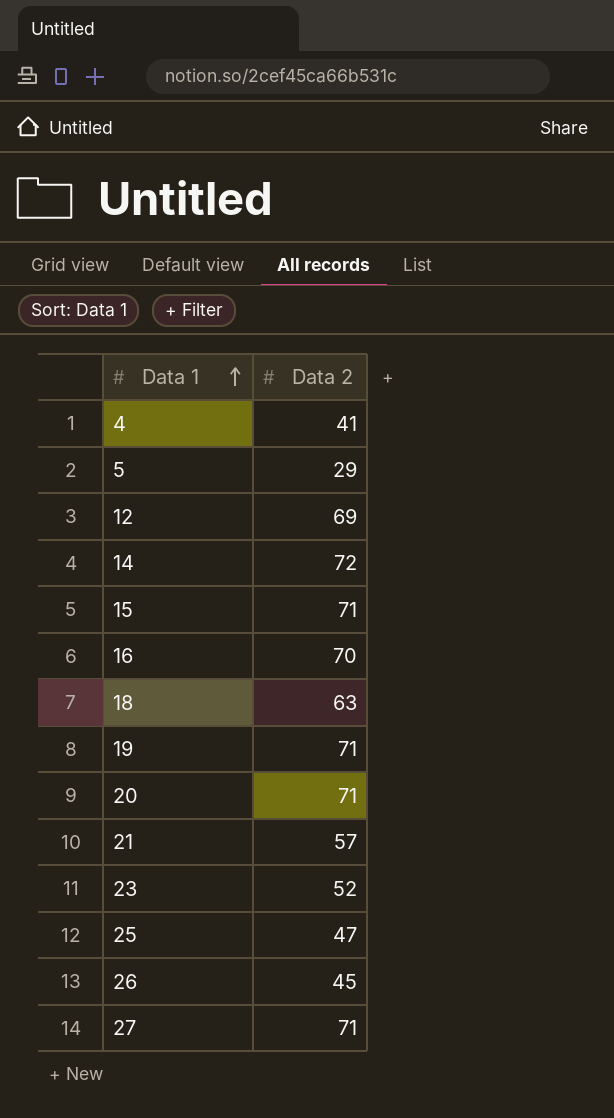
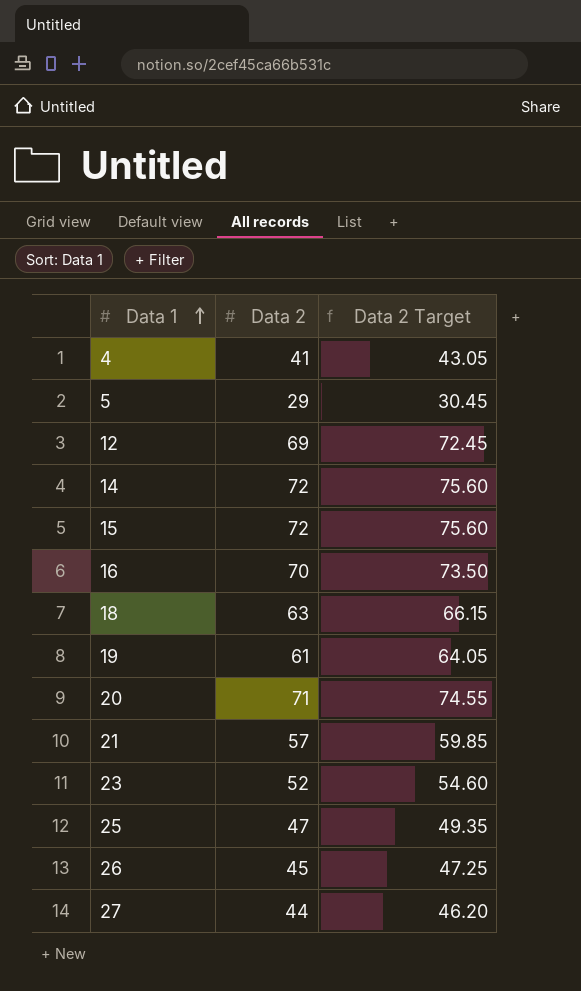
column Data 2 Target | formula: none -> [Data 2] * 1.05
15 | Data 2: 71 -> 72
19 | Data 2: 71 -> 61
27 | Data 2: 71 -> 44

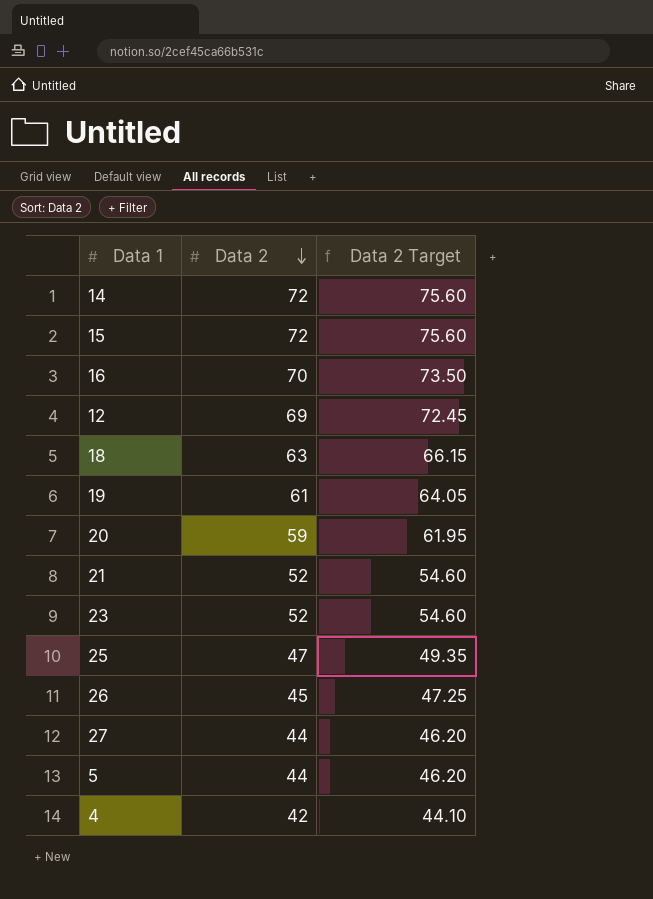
row order: Data 1 ascending -> Data 2 descending
20 | Data 2: 71 -> 59
20 | Data 2 Target: 74.55 -> 61.95
21 | Data 2: 57 -> 52
21 | Data 2 Target: 59.85 -> 54.60
5 | Data 2: 29 -> 44
5 | Data 2 Target: 30.45 -> 46.20
4 | Data 2: 41 -> 42
4 | Data 2 Target: 43.05 -> 44.10

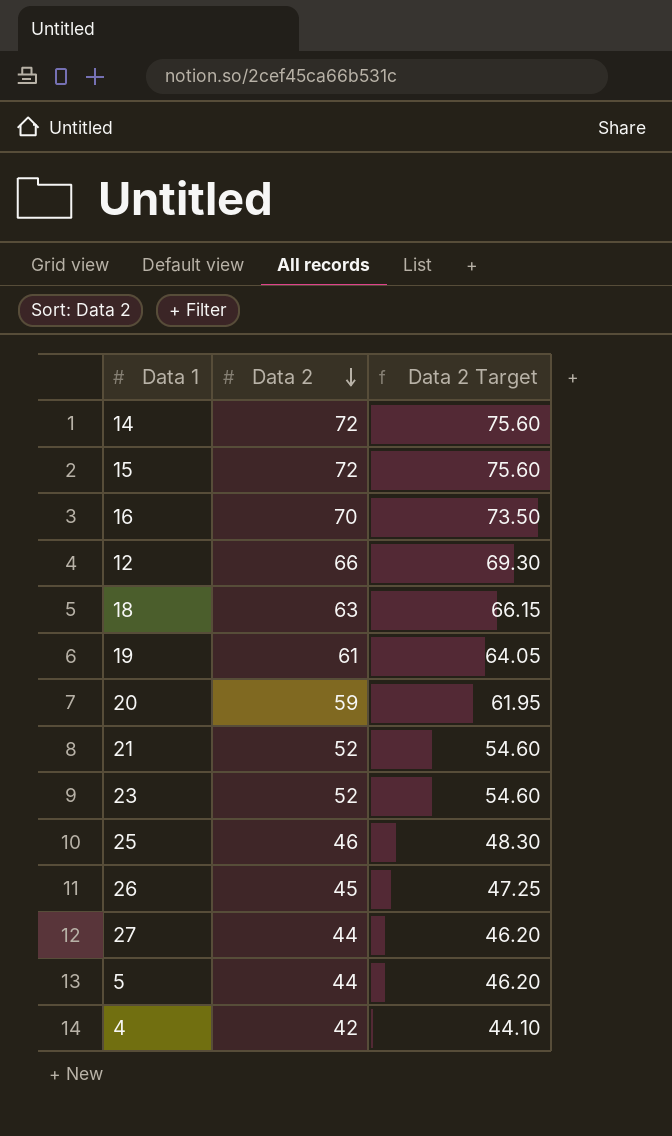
12 | Data 2: 69 -> 66
12 | Data 2 Target: 72.45 -> 69.30
25 | Data 2: 47 -> 46
25 | Data 2 Target: 49.35 -> 48.30

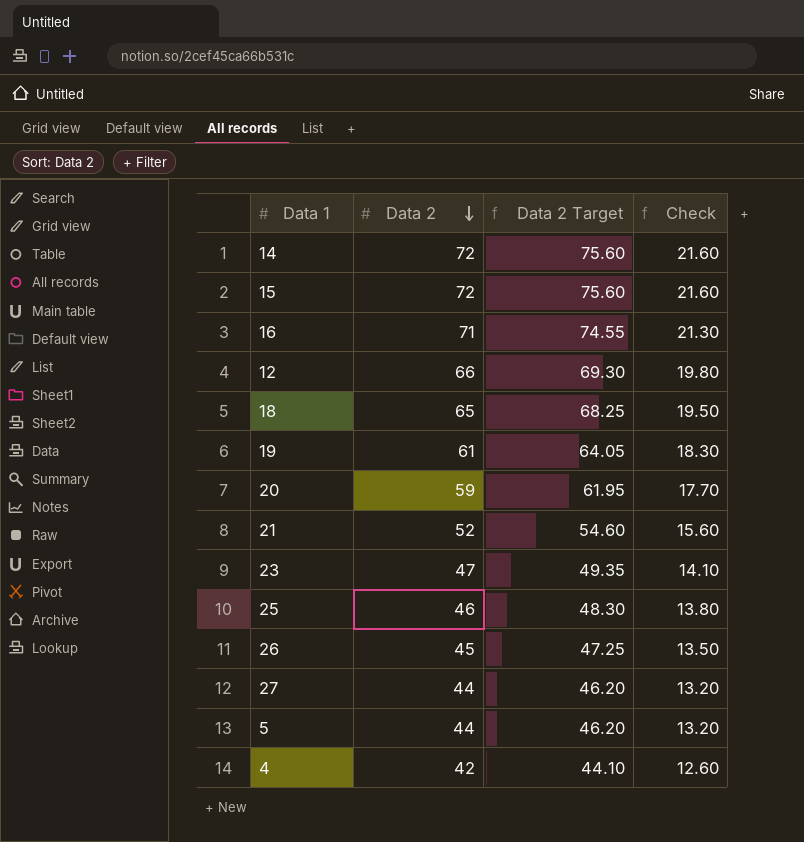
column Check | formula: none -> [Data 2] * 0.3
16 | Data 2: 70 -> 71
16 | Data 2 Target: 73.50 -> 74.55
18 | Data 2: 63 -> 65
18 | Data 2 Target: 66.15 -> 68.25
23 | Data 2: 52 -> 47
23 | Data 2 Target: 54.60 -> 49.35

